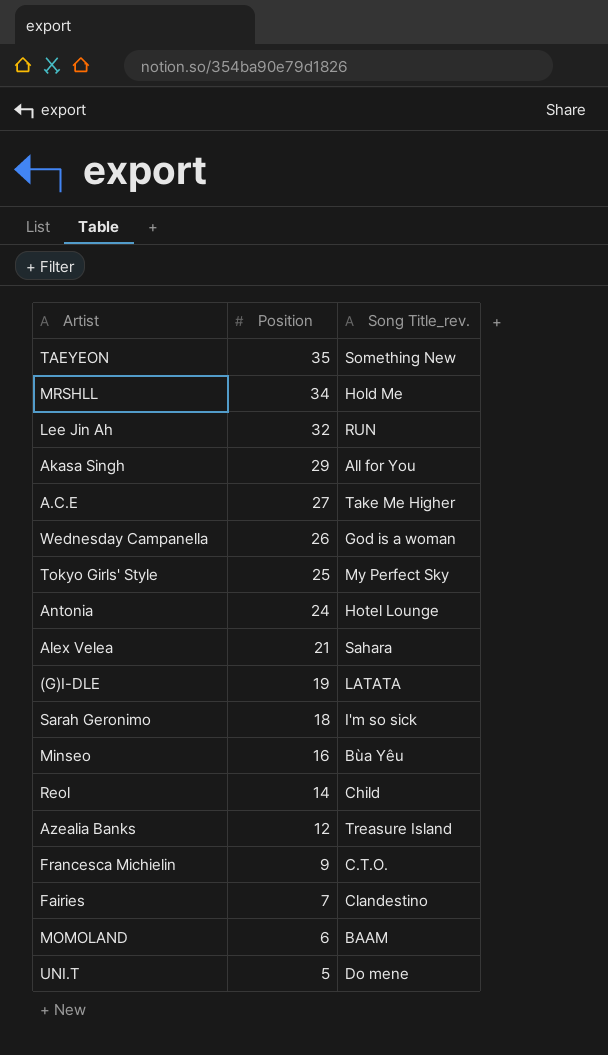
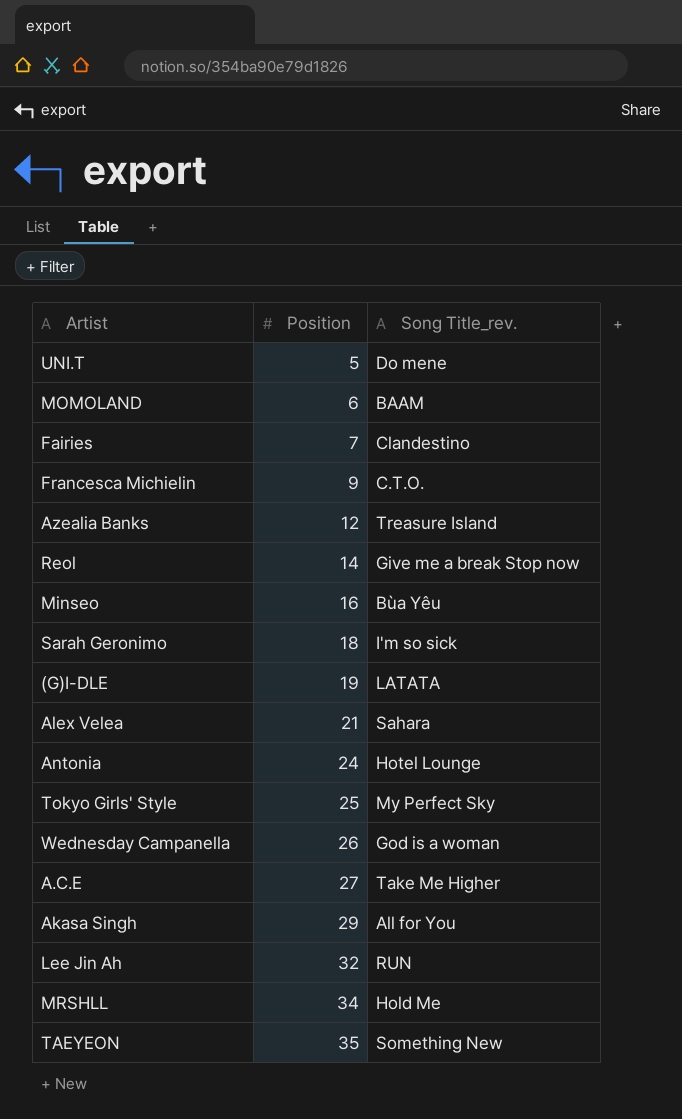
row order: Position descending -> Position ascending
Reol | Song Title_rev.: Child -> Give me a break Stop now

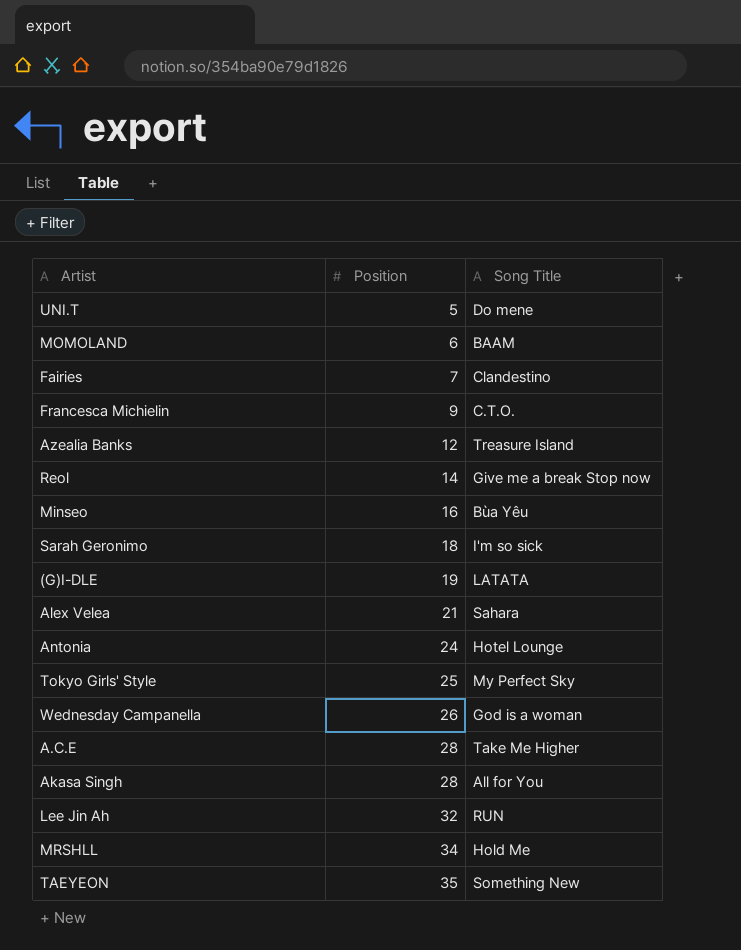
column name: Song Title_rev. -> Song Title
A.C.E | Position: 27 -> 28
Akasa Singh | Position: 29 -> 28

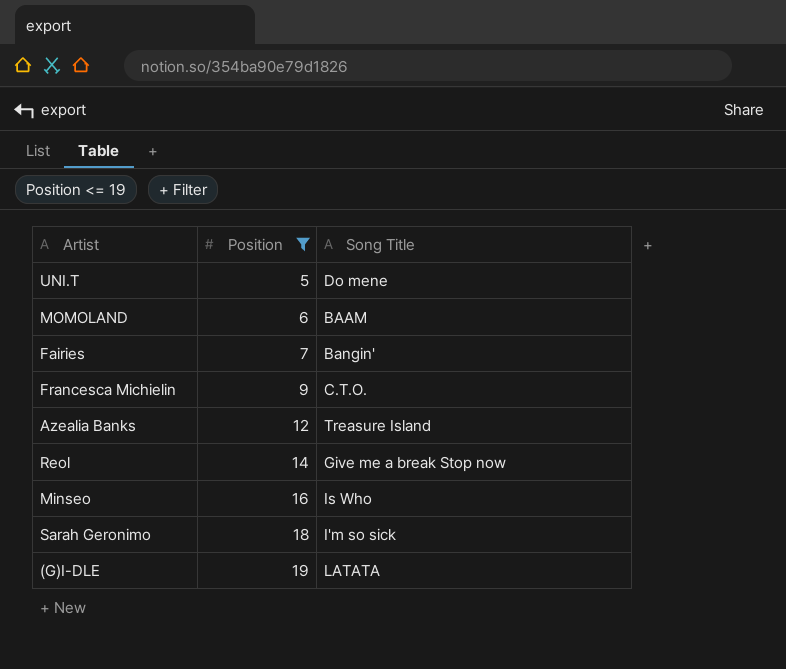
filter: none -> Position <= 19
Fairies | Song Title: Clandestino -> Bangin'
Minseo | Song Title: Bùa Yêu -> Is Who

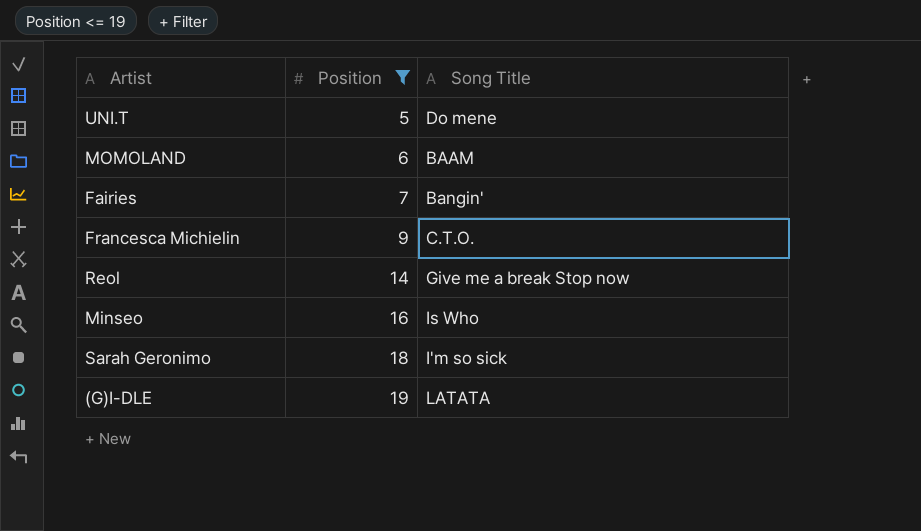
row Azealia Banks: 12 | Treasure Island -> none

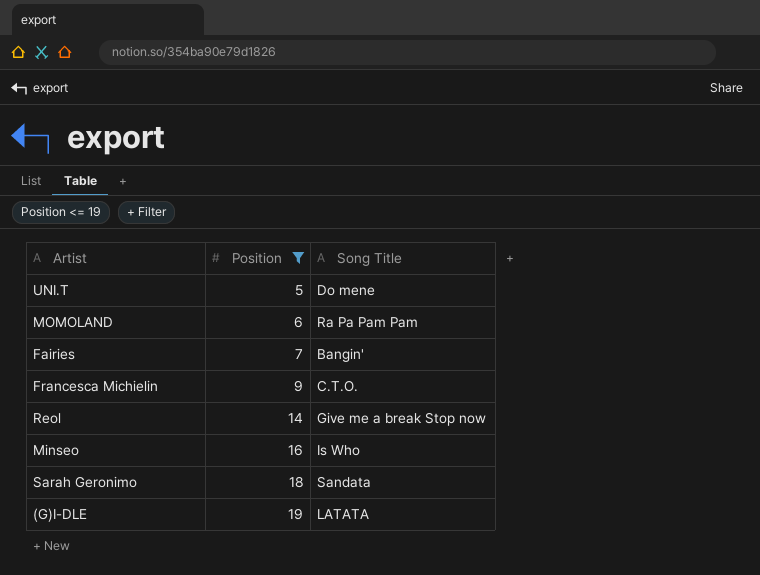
MOMOLAND | Song Title: BAAM -> Ra Pa Pam Pam
Sarah Geronimo | Song Title: I'm so sick -> Sandata

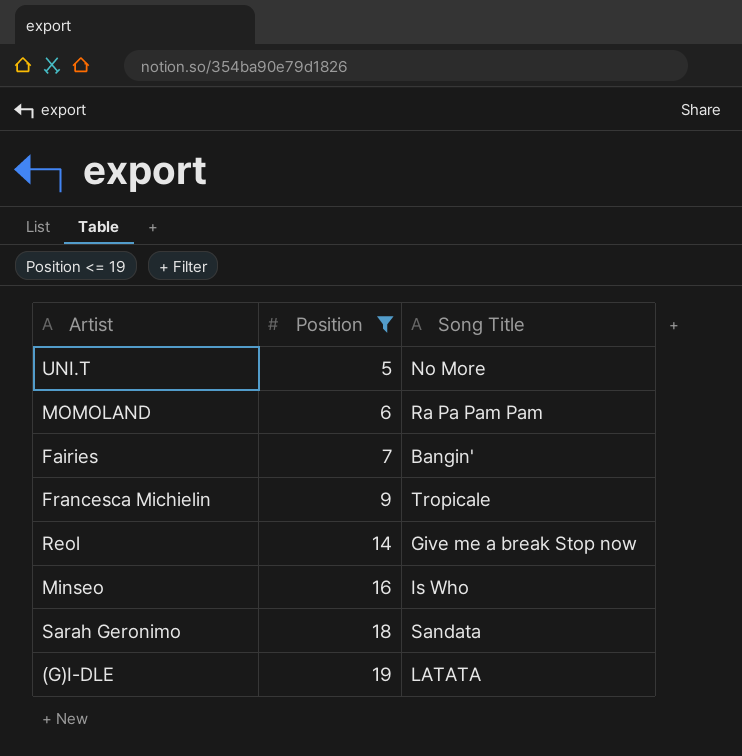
UNI.T | Song Title: Do mene -> No More
Francesca Michielin | Song Title: C.T.O. -> Tropicale

